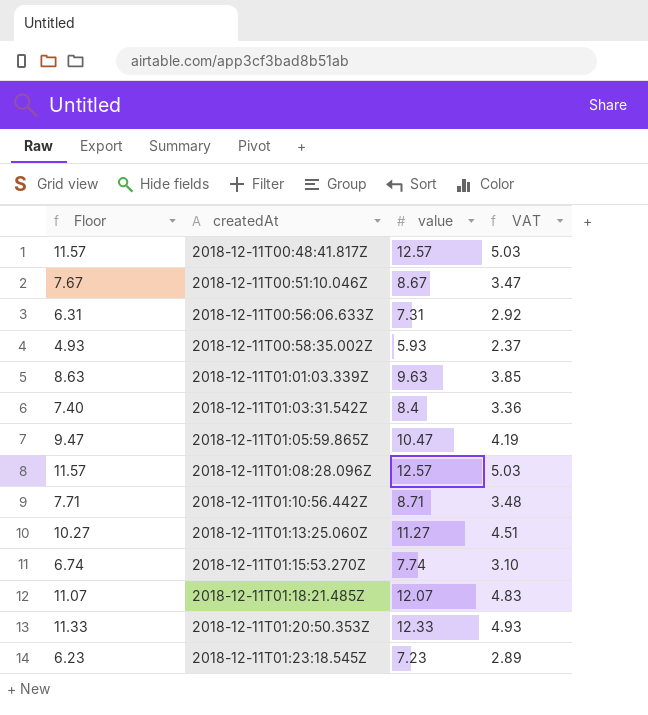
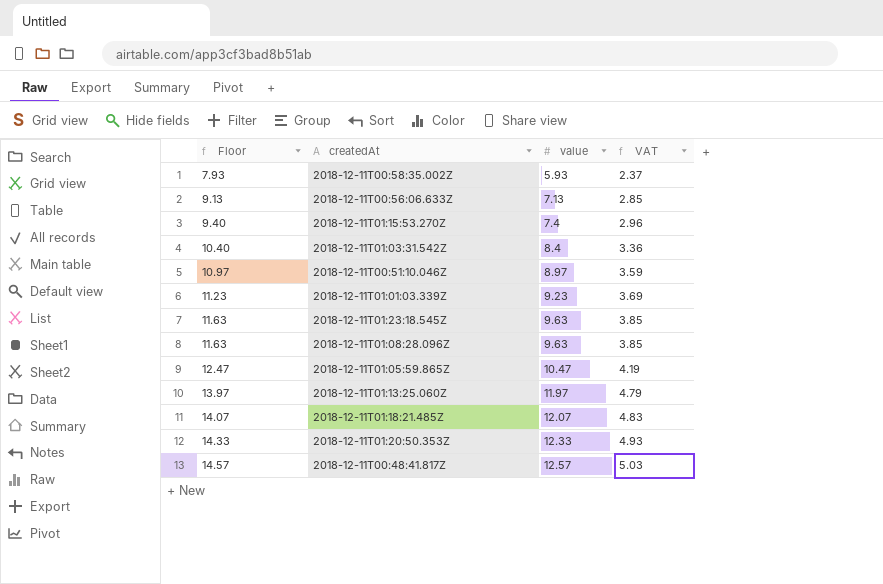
row order: createdAt ascending -> Floor ascending
column Floor | formula: [value] - 1 -> [value] + 2
row 2018-12-11T01:10:56.442Z: 7.71 | 8.71 | 3.48 -> none
2018-12-11T00:56:06.633Z | value: 7.31 -> 7.13
2018-12-11T00:56:06.633Z | VAT: 2.92 -> 2.85
2018-12-11T01:15:53.270Z | value: 7.74 -> 7.4
2018-12-11T01:15:53.270Z | VAT: 3.10 -> 2.96
2018-12-11T00:51:10.046Z | value: 8.67 -> 8.97
2018-12-11T00:51:10.046Z | VAT: 3.47 -> 3.59
2018-12-11T01:01:03.339Z | value: 9.63 -> 9.23
2018-12-11T01:01:03.339Z | VAT: 3.85 -> 3.69
2018-12-11T01:23:18.545Z | value: 7.23 -> 9.63
2018-12-11T01:23:18.545Z | VAT: 2.89 -> 3.85
2018-12-11T01:08:28.096Z | value: 12.57 -> 9.63
2018-12-11T01:08:28.096Z | VAT: 5.03 -> 3.85
2018-12-11T01:13:25.060Z | value: 11.27 -> 11.97
2018-12-11T01:13:25.060Z | VAT: 4.51 -> 4.79

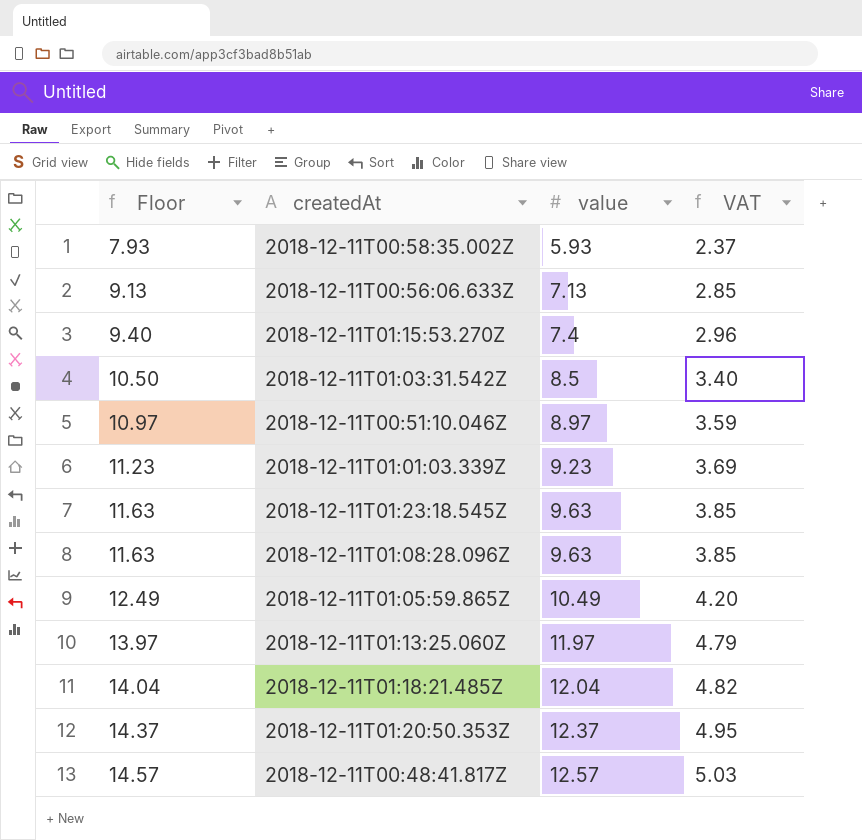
2018-12-11T01:03:31.542Z | Floor: 10.40 -> 10.50
2018-12-11T01:03:31.542Z | value: 8.4 -> 8.5
2018-12-11T01:03:31.542Z | VAT: 3.36 -> 3.40
2018-12-11T01:05:59.865Z | Floor: 12.47 -> 12.49
2018-12-11T01:05:59.865Z | value: 10.47 -> 10.49
2018-12-11T01:05:59.865Z | VAT: 4.19 -> 4.20
2018-12-11T01:18:21.485Z | Floor: 14.07 -> 14.04
2018-12-11T01:18:21.485Z | value: 12.07 -> 12.04
2018-12-11T01:18:21.485Z | VAT: 4.83 -> 4.82
2018-12-11T01:20:50.353Z | Floor: 14.33 -> 14.37
2018-12-11T01:20:50.353Z | value: 12.33 -> 12.37
2018-12-11T01:20:50.353Z | VAT: 4.93 -> 4.95

